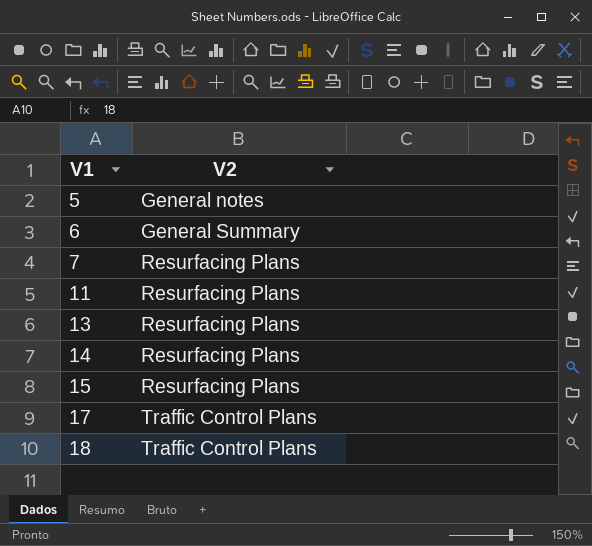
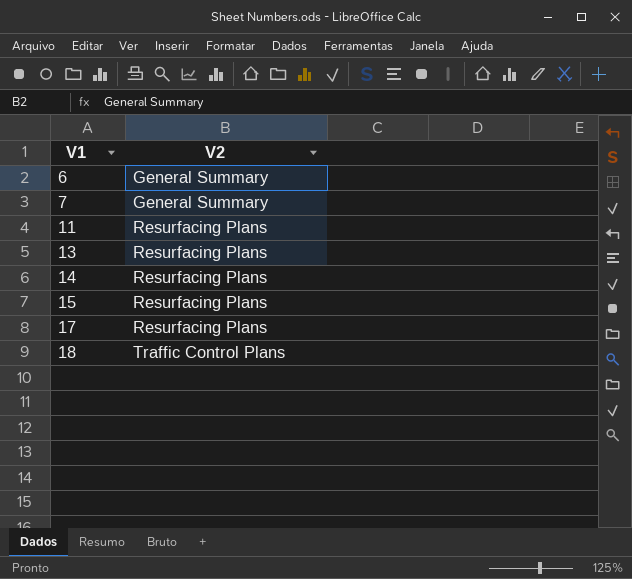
row 5: General notes -> none
7 | V2: Resurfacing Plans -> General Summary
17 | V2: Traffic Control Plans -> Resurfacing Plans

